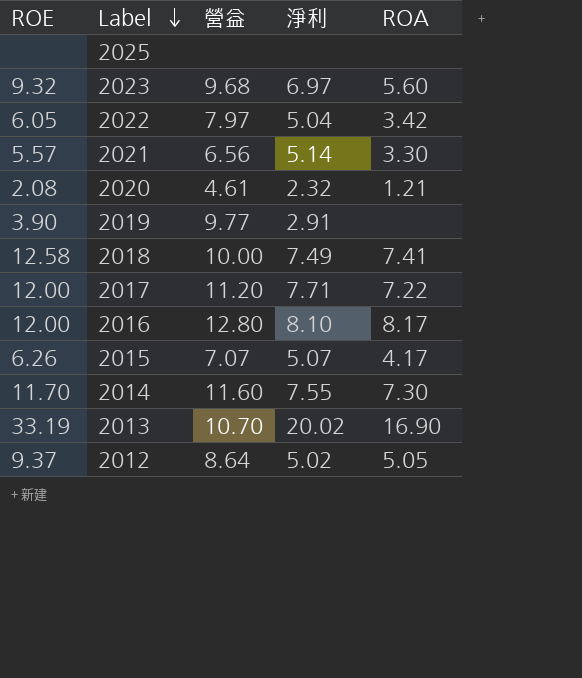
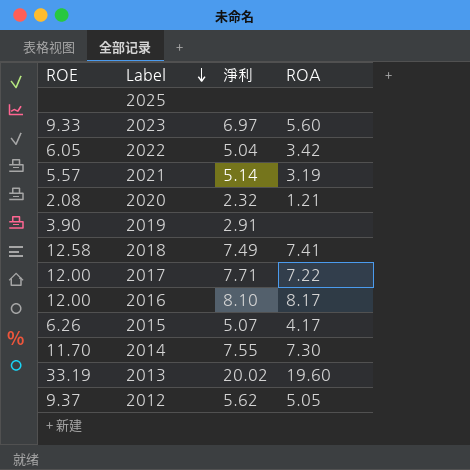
column 營益 | position: 3 -> none
2023 | ROE: 9.32 -> 9.33
2021 | ROA: 3.30 -> 3.19
2013 | ROA: 16.90 -> 19.60
2012 | 淨利: 5.02 -> 5.62

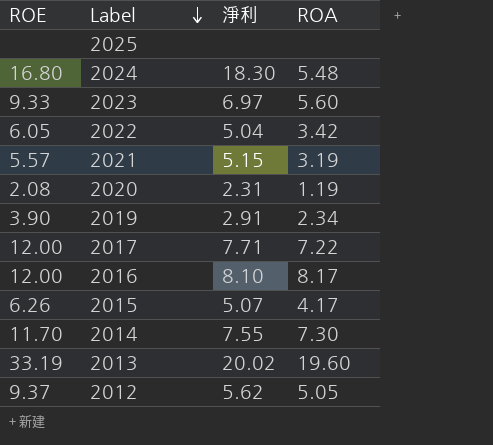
row 2018: 12.58 | 7.49 | 7.41 -> none
row 2024: none -> 16.80 | 18.30 | 5.48
2021 | 淨利: 5.14 -> 5.15
2020 | 淨利: 2.32 -> 2.31
2020 | ROA: 1.21 -> 1.19
2019 | ROA: none -> 2.34

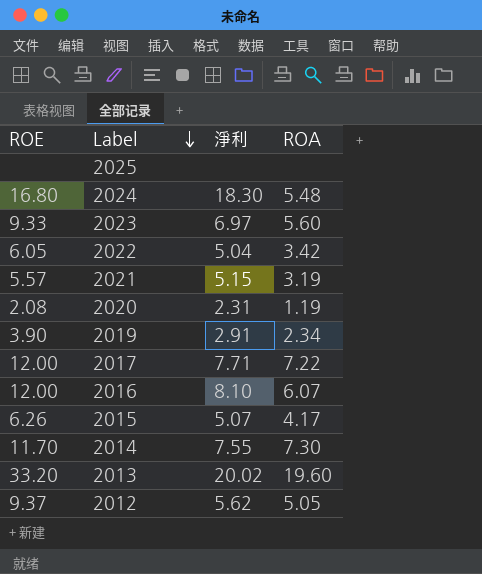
2016 | ROA: 8.17 -> 6.07
2013 | ROE: 33.19 -> 33.20

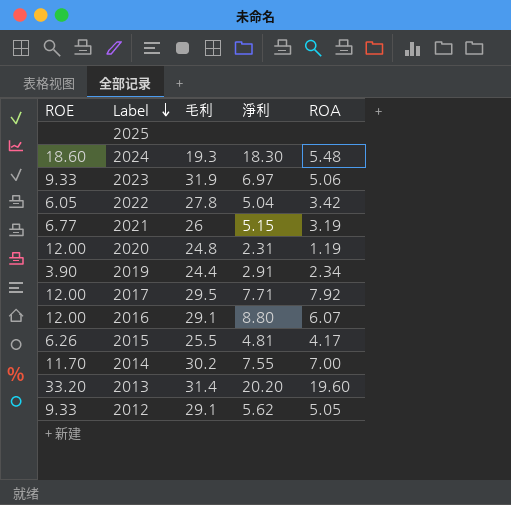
column 毛利 | position: none -> 3
2024 | ROE: 16.80 -> 18.60
2023 | ROA: 5.60 -> 5.06
2021 | ROE: 5.57 -> 6.77
2020 | ROE: 2.08 -> 12.00
2017 | ROA: 7.22 -> 7.92
2016 | 淨利: 8.10 -> 8.80
2015 | 淨利: 5.07 -> 4.81
2014 | ROA: 7.30 -> 7.00
2013 | 淨利: 20.02 -> 20.20
2012 | ROE: 9.37 -> 9.33

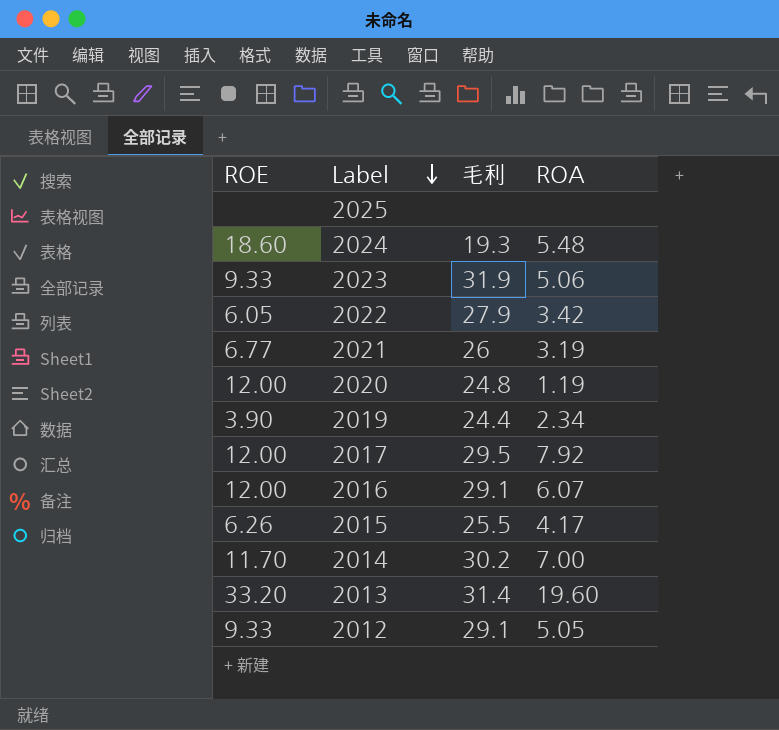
column 淨利 | position: 4 -> none
2022 | 毛利: 27.8 -> 27.9

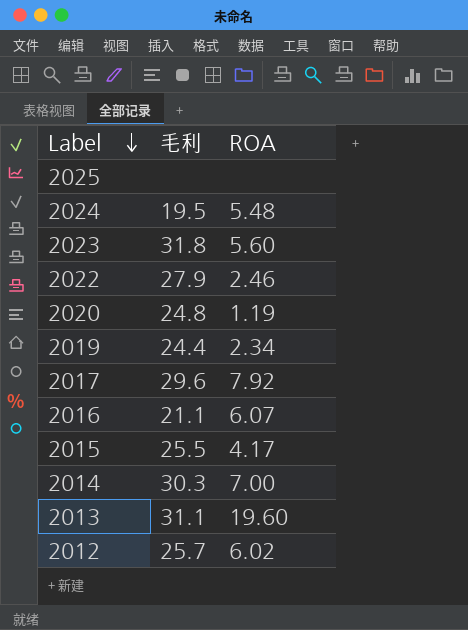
column ROE | position: 1 -> none
row 2021: 6.77 | 26 | 3.19 -> none
2024 | 毛利: 19.3 -> 19.5
2023 | 毛利: 31.9 -> 31.8
2023 | ROA: 5.06 -> 5.60
2022 | ROA: 3.42 -> 2.46
2017 | 毛利: 29.5 -> 29.6
2016 | 毛利: 29.1 -> 21.1
2014 | 毛利: 30.2 -> 30.3
2013 | 毛利: 31.4 -> 31.1
2012 | 毛利: 29.1 -> 25.7
2012 | ROA: 5.05 -> 6.02

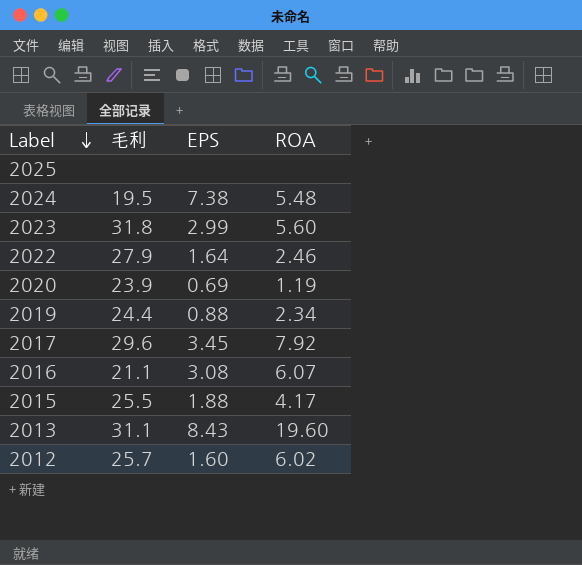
column EPS | position: none -> 3
row 2014: 30.3 | 7.00 -> none
2020 | 毛利: 24.8 -> 23.9

